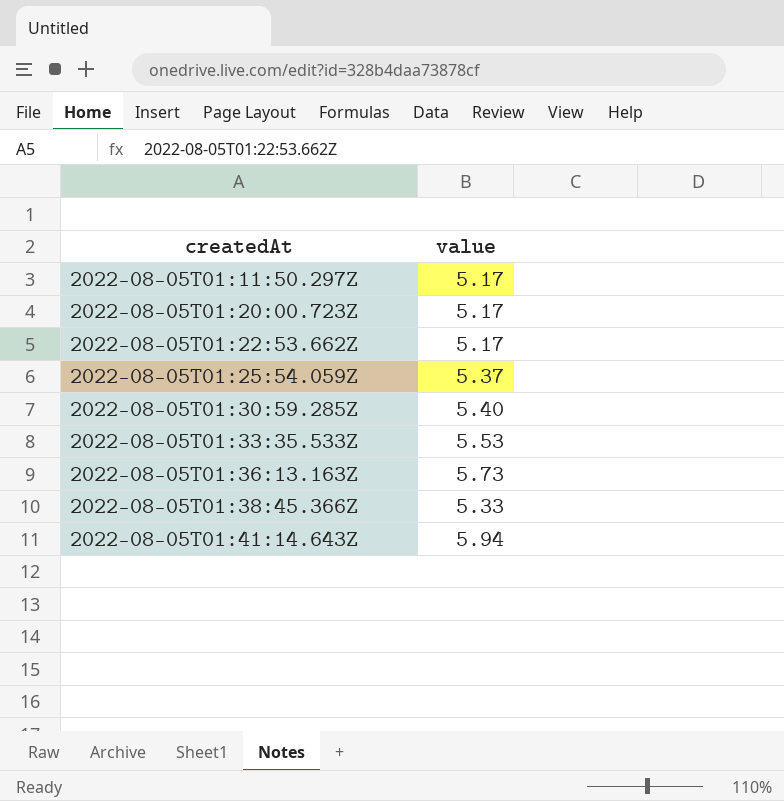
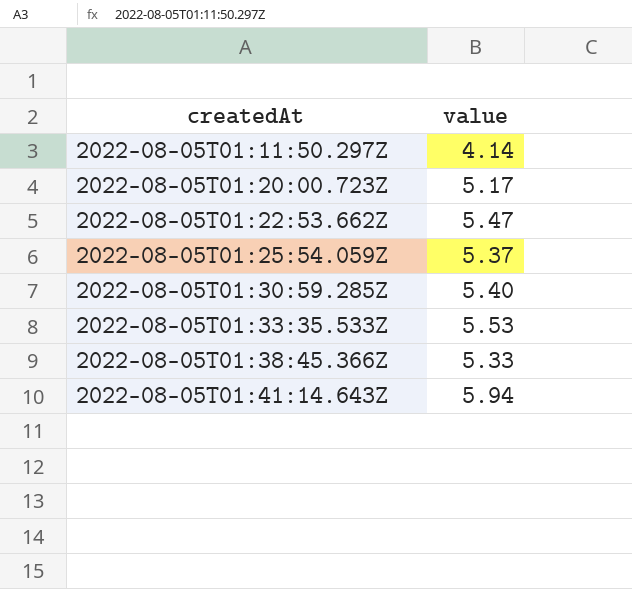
row 2022-08-05T01:36:13.163Z: 5.73 -> none
2022-08-05T01:11:50.297Z | value: 5.17 -> 4.14
2022-08-05T01:22:53.662Z | value: 5.17 -> 5.47

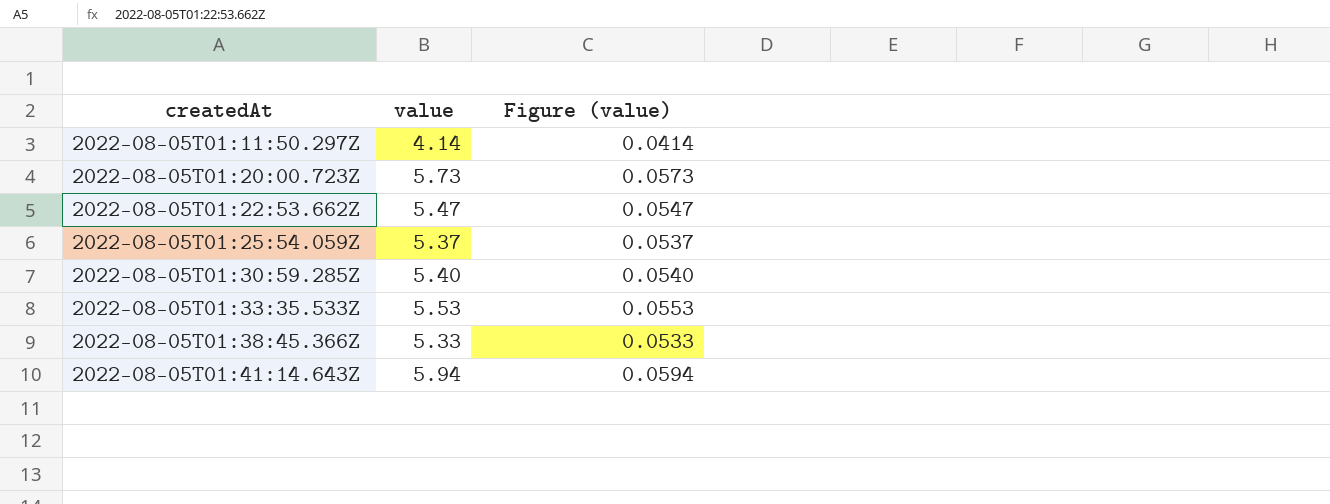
column Figure (value) | formula: none -> [value] * 0.01
2022-08-05T01:20:00.723Z | value: 5.17 -> 5.73

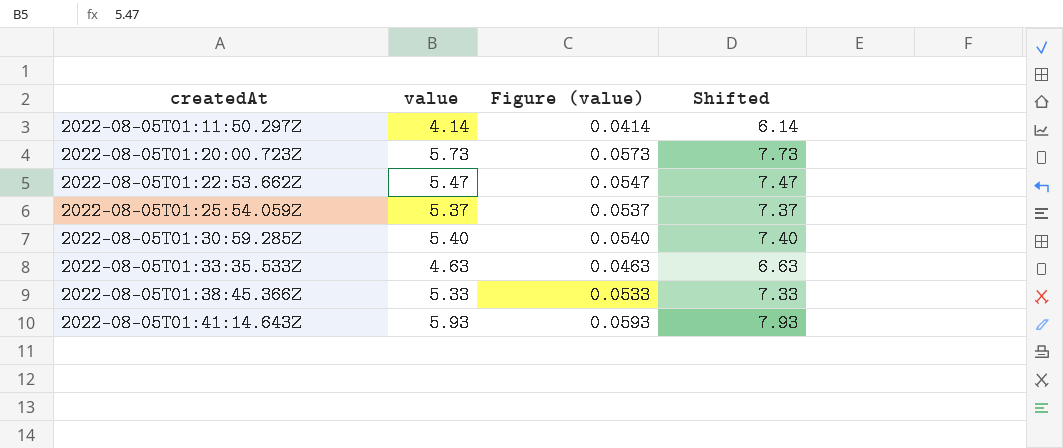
column Shifted | formula: none -> [value] + 2
2022-08-05T01:33:35.533Z | value: 5.53 -> 4.63
2022-08-05T01:33:35.533Z | Figure (value): 0.0553 -> 0.0463
2022-08-05T01:41:14.643Z | value: 5.94 -> 5.93
2022-08-05T01:41:14.643Z | Figure (value): 0.0594 -> 0.0593

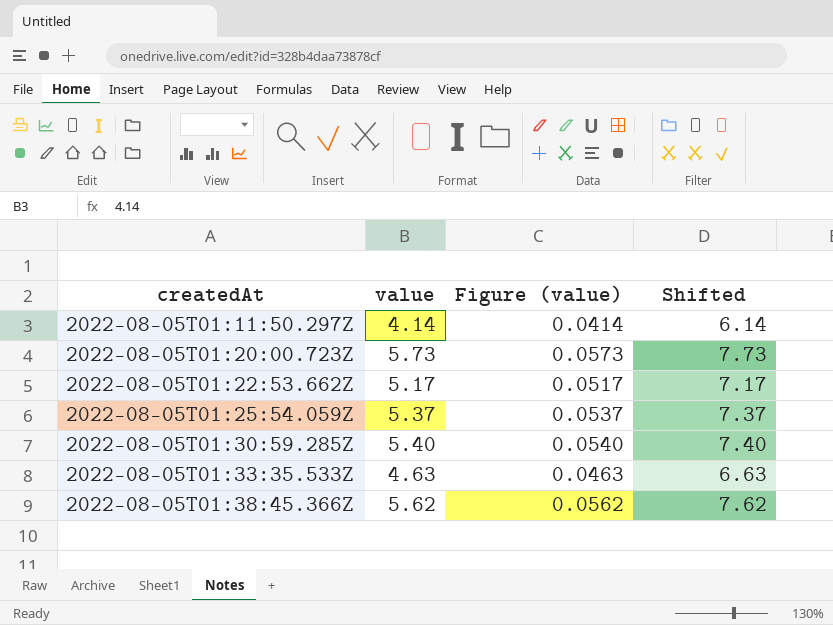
row 2022-08-05T01:41:14.643Z: 5.93 | 0.0593 | 7.93 -> none
2022-08-05T01:22:53.662Z | value: 5.47 -> 5.17
2022-08-05T01:22:53.662Z | Figure (value): 0.0547 -> 0.0517
2022-08-05T01:22:53.662Z | Shifted: 7.47 -> 7.17
2022-08-05T01:38:45.366Z | value: 5.33 -> 5.62
2022-08-05T01:38:45.366Z | Figure (value): 0.0533 -> 0.0562
2022-08-05T01:38:45.366Z | Shifted: 7.33 -> 7.62

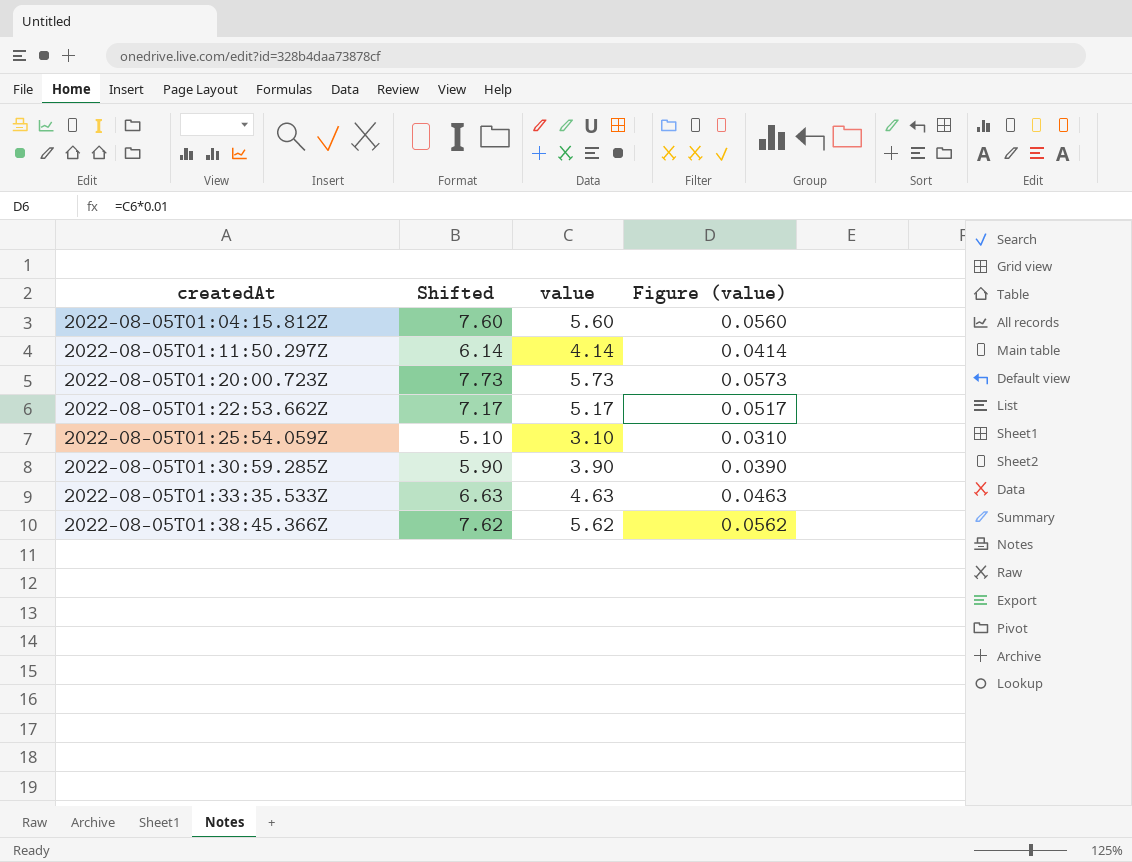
column Shifted | position: 4 -> 2
row 2022-08-05T01:04:15.812Z: none -> 7.60 | 5.60 | 0.0560
2022-08-05T01:25:54.059Z | Shifted: 7.37 -> 5.10
2022-08-05T01:25:54.059Z | value: 5.37 -> 3.10
2022-08-05T01:25:54.059Z | Figure (value): 0.0537 -> 0.0310
2022-08-05T01:30:59.285Z | Shifted: 7.40 -> 5.90
2022-08-05T01:30:59.285Z | value: 5.40 -> 3.90
2022-08-05T01:30:59.285Z | Figure (value): 0.0540 -> 0.0390

